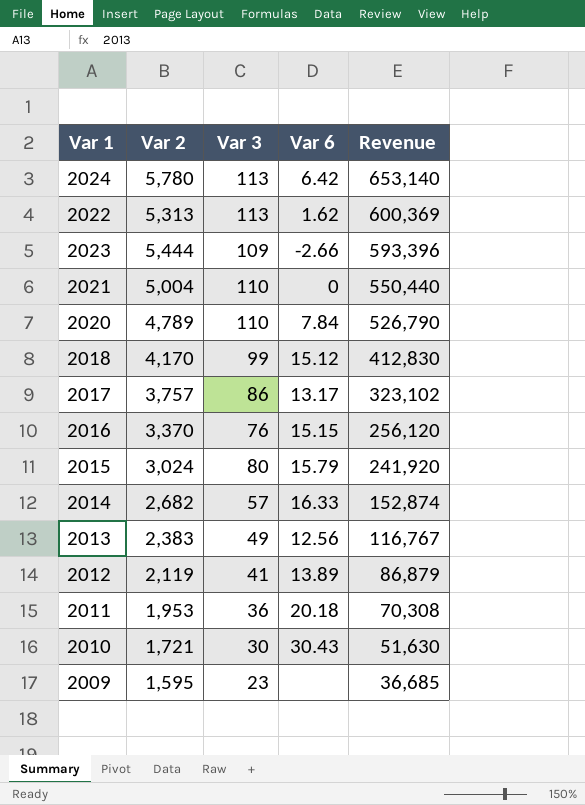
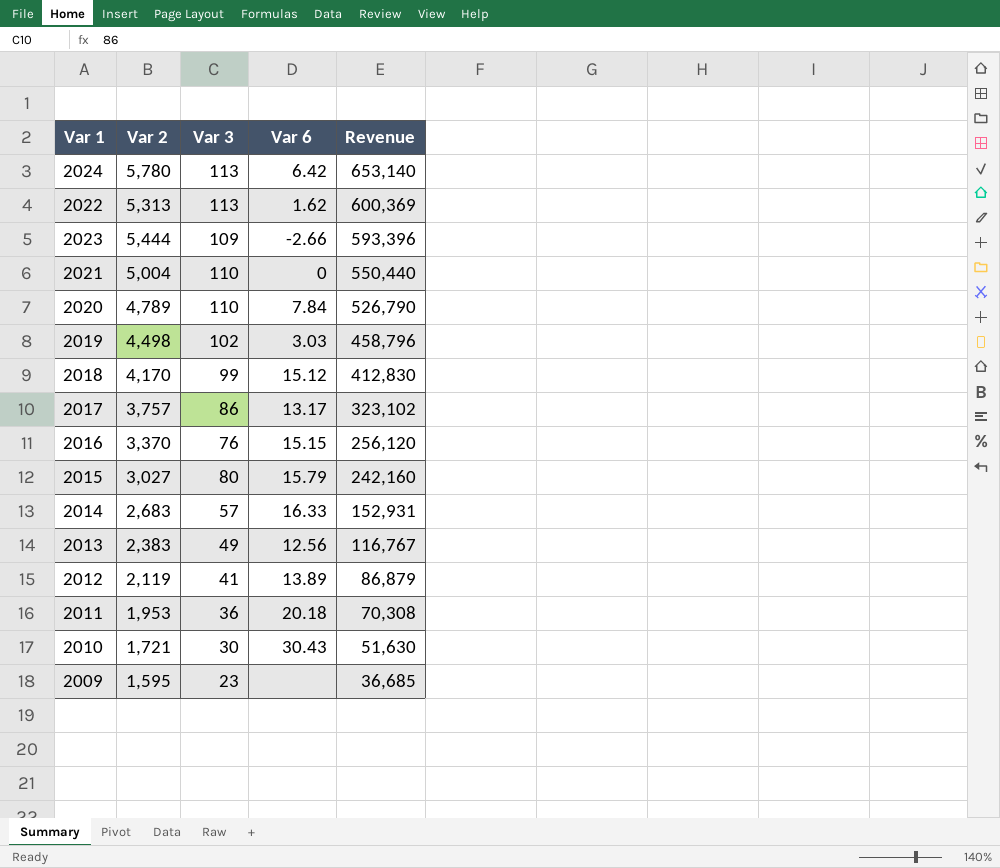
row 2019: none -> 4,498 | 102 | 3.03 | 458,796
2015 | Var 2: 3,024 -> 3,027
2015 | Revenue: 241,920 -> 242,160
2014 | Var 2: 2,682 -> 2,683
2014 | Revenue: 152,874 -> 152,931

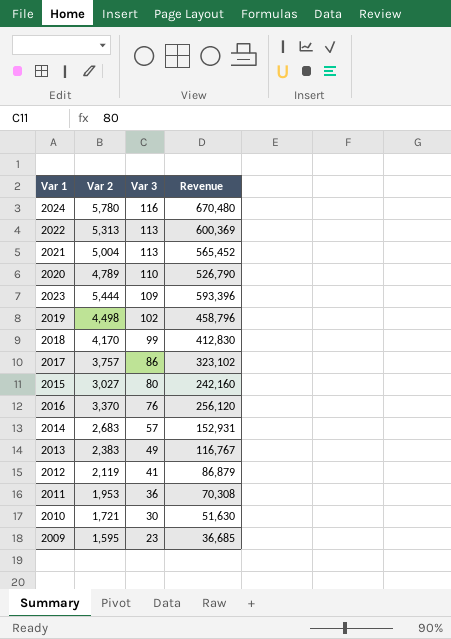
row order: Revenue descending -> Var 3 descending
column Var 6 | position: 4 -> none
2024 | Var 3: 113 -> 116
2024 | Revenue: 653,140 -> 670,480
2021 | Var 3: 110 -> 113
2021 | Revenue: 550,440 -> 565,452

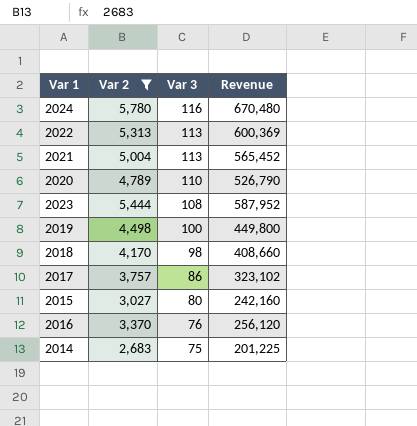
filter: none -> Var 2 >= 2,683
2023 | Var 3: 109 -> 108
2023 | Revenue: 593,396 -> 587,952
2019 | Var 3: 102 -> 100
2019 | Revenue: 458,796 -> 449,800
2018 | Var 3: 99 -> 98
2018 | Revenue: 412,830 -> 408,660
2014 | Var 3: 57 -> 75
2014 | Revenue: 152,931 -> 201,225

